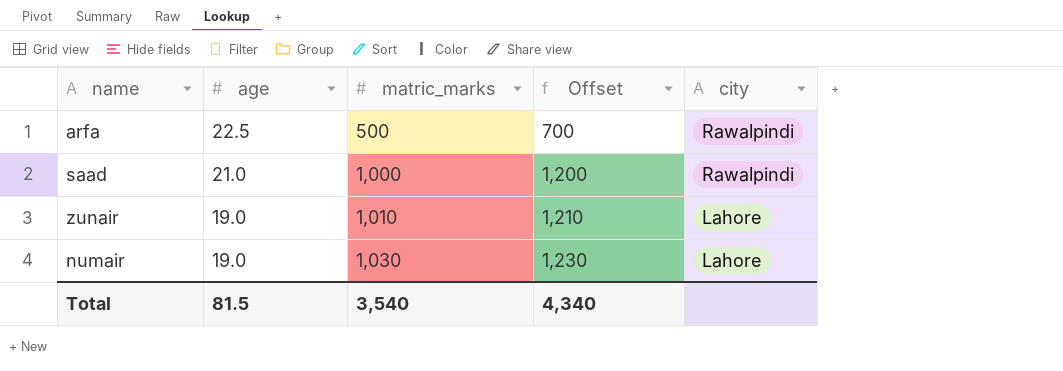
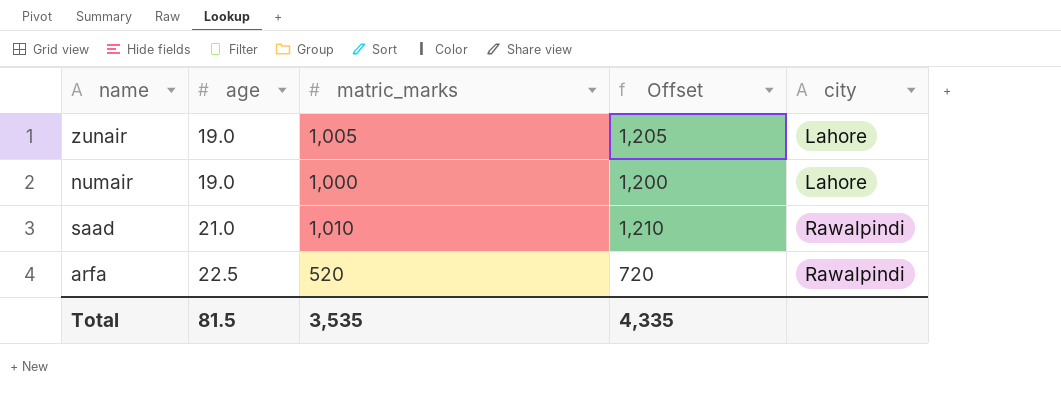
row order: age descending -> age ascending
zunair | matric_marks: 1,010 -> 1,005
zunair | Offset: 1,210 -> 1,205
numair | matric_marks: 1,030 -> 1,000
numair | Offset: 1,230 -> 1,200
saad | matric_marks: 1,000 -> 1,010
saad | Offset: 1,200 -> 1,210
arfa | matric_marks: 500 -> 520
arfa | Offset: 700 -> 720
Total | matric_marks: 3,540 -> 3,535
Total | Offset: 4,340 -> 4,335

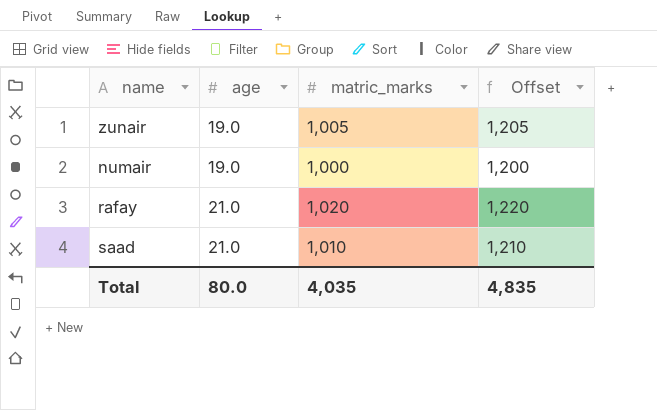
column city | position: 5 -> none
row arfa: 22.5 | 520 | 720 | Rawalpindi -> none
row rafay: none -> 21.0 | 1,020 | 1,220
Total | age: 81.5 -> 80.0
Total | matric_marks: 3,535 -> 4,035
Total | Offset: 4,335 -> 4,835

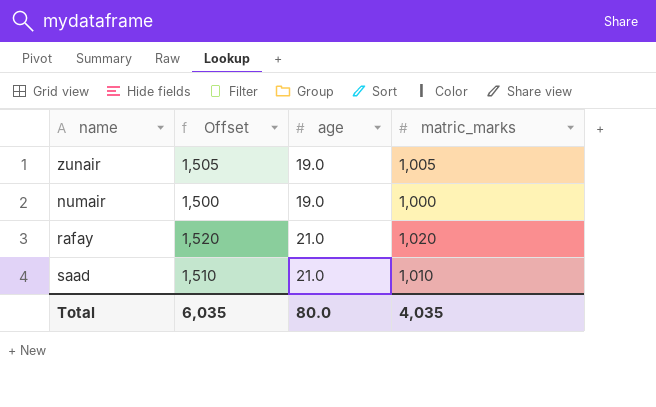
column Offset | formula: [matric_marks] + 200 -> [matric_marks] + 500
column Offset | position: 4 -> 2
Total | Offset: 4,835 -> 6,035

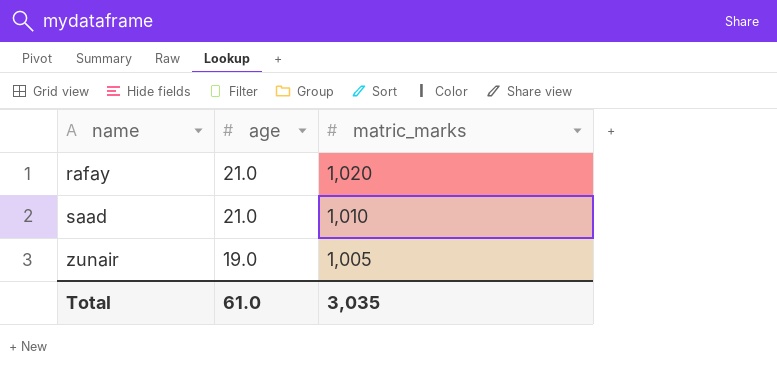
row order: age ascending -> name ascending
column Offset | formula: [matric_marks] + 500 -> none
row numair: 1,500 | 19.0 | 1,000 -> none
Total | age: 80.0 -> 61.0
Total | matric_marks: 4,035 -> 3,035

